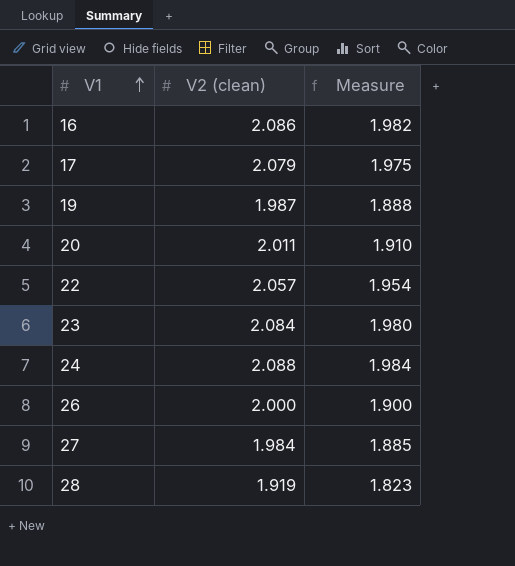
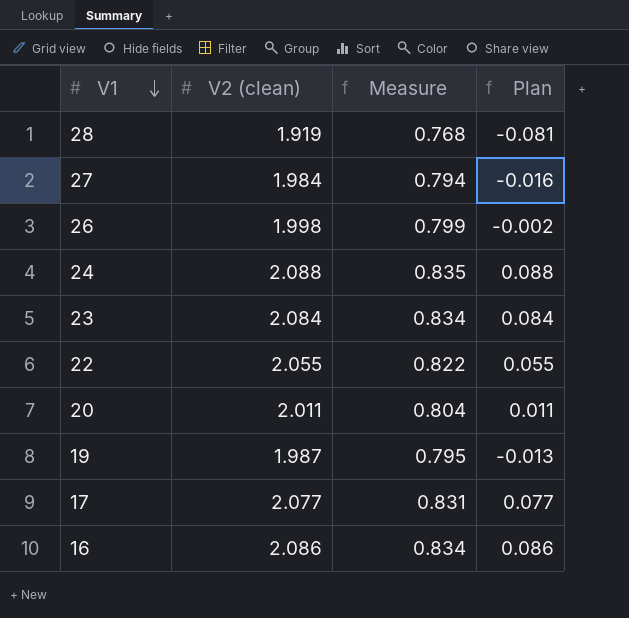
row order: V1 ascending -> V1 descending
column Measure | formula: [V2 (clean)] * 0.95 -> [V2 (clean)] * 0.4
column Plan | formula: none -> [V2 (clean)] - 2
26 | V2 (clean): 2.000 -> 1.998
22 | V2 (clean): 2.057 -> 2.055
17 | V2 (clean): 2.079 -> 2.077

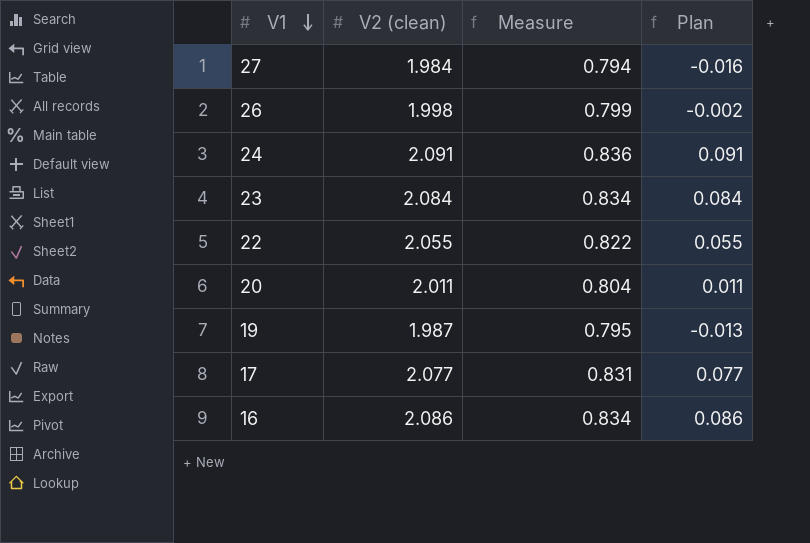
row 28: 1.919 | 0.768 | -0.081 -> none
24 | V2 (clean): 2.088 -> 2.091
24 | Measure: 0.835 -> 0.836
24 | Plan: 0.088 -> 0.091

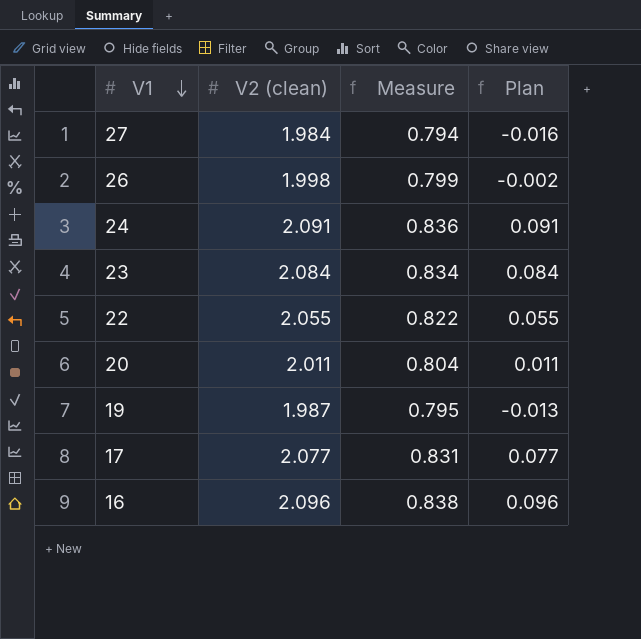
16 | V2 (clean): 2.086 -> 2.096
16 | Measure: 0.834 -> 0.838
16 | Plan: 0.086 -> 0.096

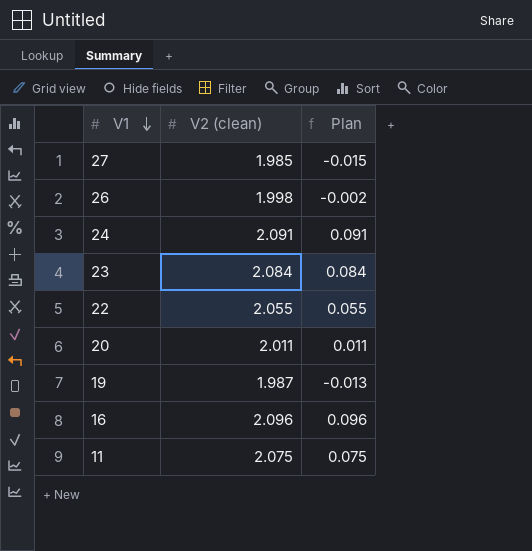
column Measure | formula: [V2 (clean)] * 0.4 -> none
row 17: 2.077 | 0.831 | 0.077 -> none
27 | V2 (clean): 1.984 -> 1.985
27 | Plan: -0.016 -> -0.015
row 11: none -> 2.075 | 0.075

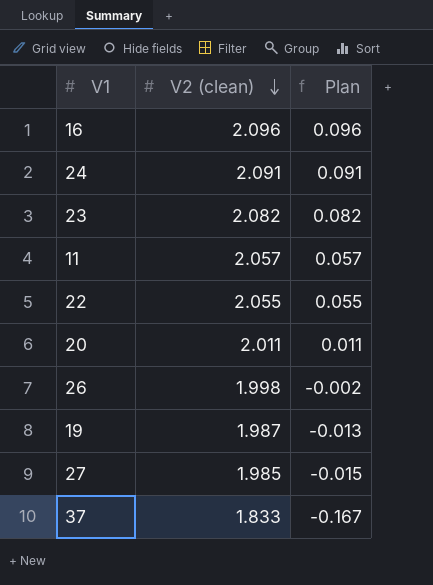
row order: V1 descending -> V2 (clean) descending
23 | V2 (clean): 2.084 -> 2.082
23 | Plan: 0.084 -> 0.082
11 | V2 (clean): 2.075 -> 2.057
11 | Plan: 0.075 -> 0.057
row 37: none -> 1.833 | -0.167

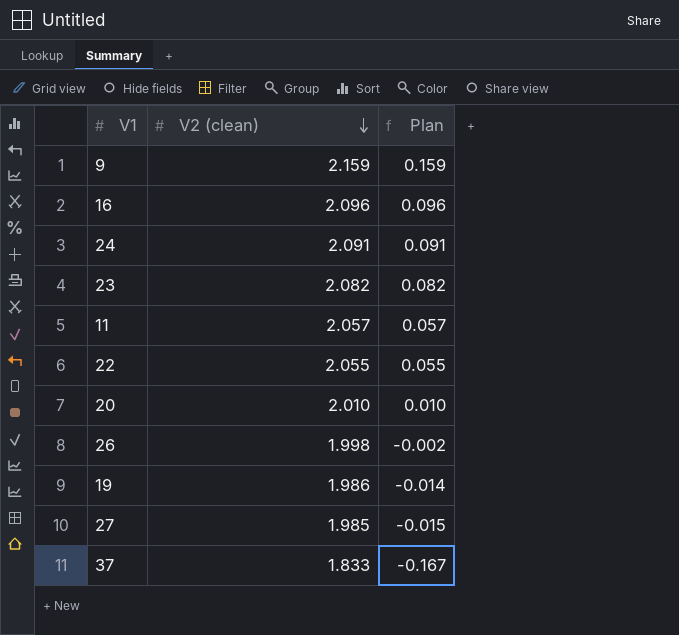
row 9: none -> 2.159 | 0.159
20 | V2 (clean): 2.011 -> 2.010
20 | Plan: 0.011 -> 0.010
19 | V2 (clean): 1.987 -> 1.986
19 | Plan: -0.013 -> -0.014

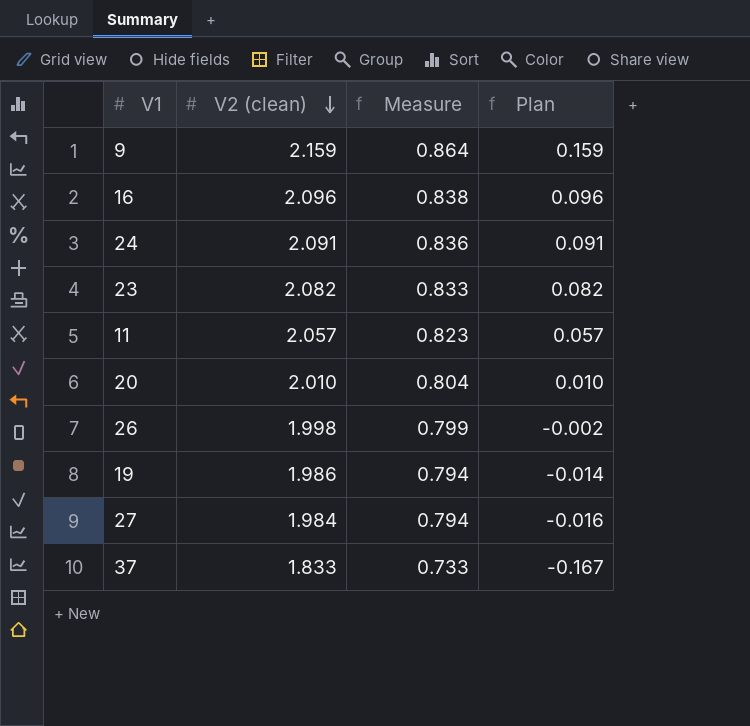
column Measure | formula: none -> [V2 (clean)] * 0.4
row 22: 2.055 | 0.055 -> none
27 | V2 (clean): 1.985 -> 1.984
27 | Plan: -0.015 -> -0.016

